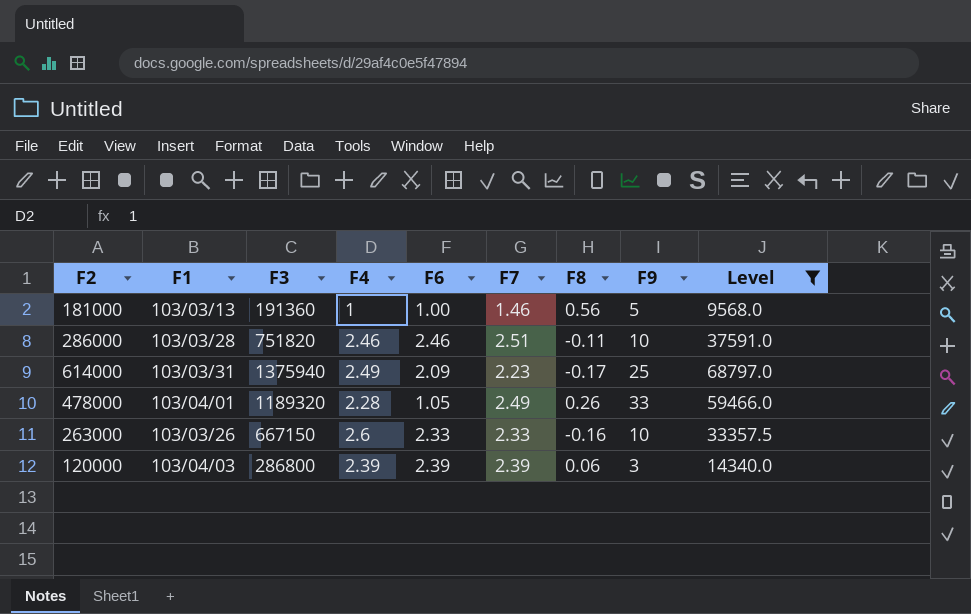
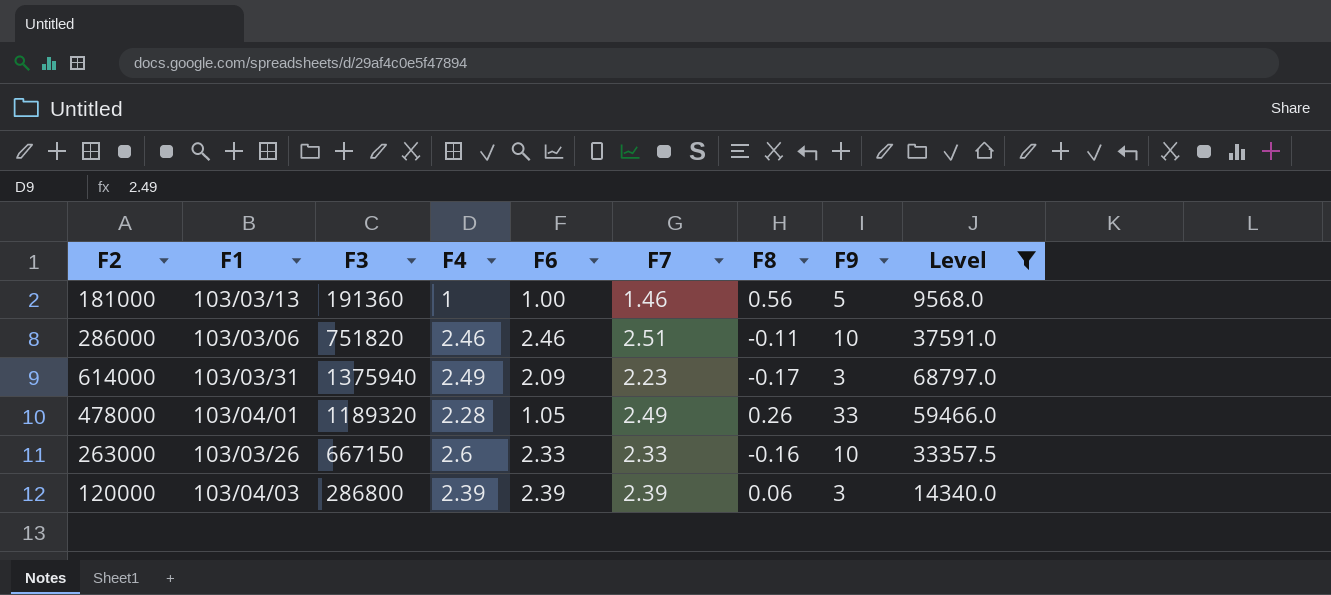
286000 | F1: 103/03/28 -> 103/03/06
614000 | F9: 25 -> 3

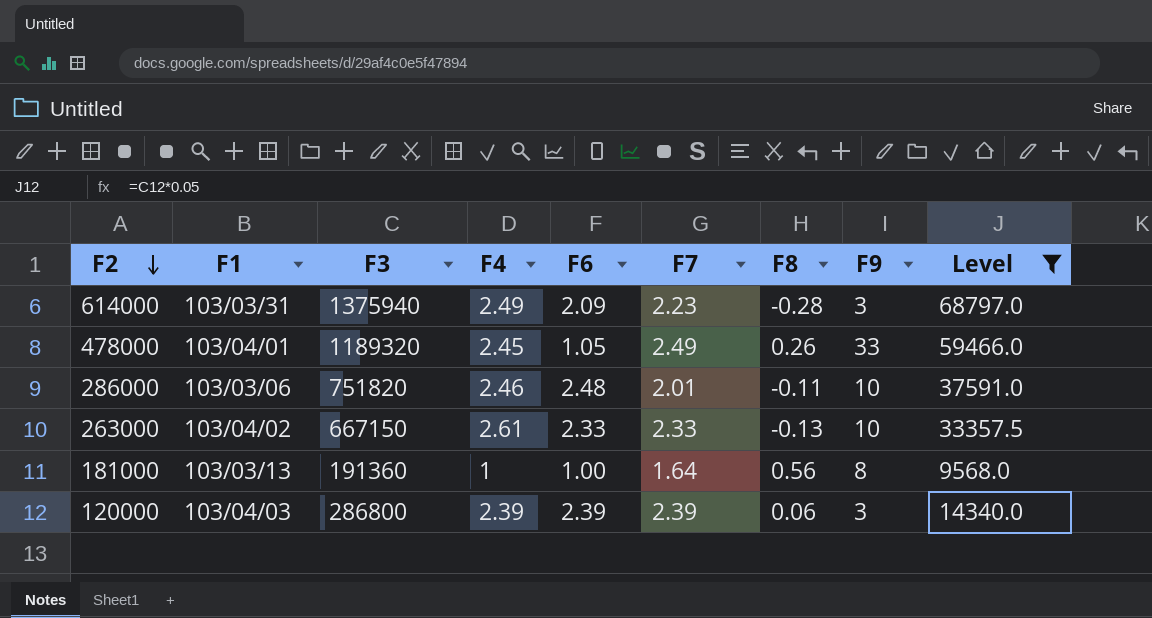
row order: none -> F2 descending
614000 | F8: -0.17 -> -0.28
478000 | F4: 2.28 -> 2.45
286000 | F6: 2.46 -> 2.48
286000 | F7: 2.51 -> 2.01
263000 | F1: 103/03/26 -> 103/04/02
263000 | F4: 2.6 -> 2.61
263000 | F8: -0.16 -> -0.13
181000 | F7: 1.46 -> 1.64
181000 | F9: 5 -> 8

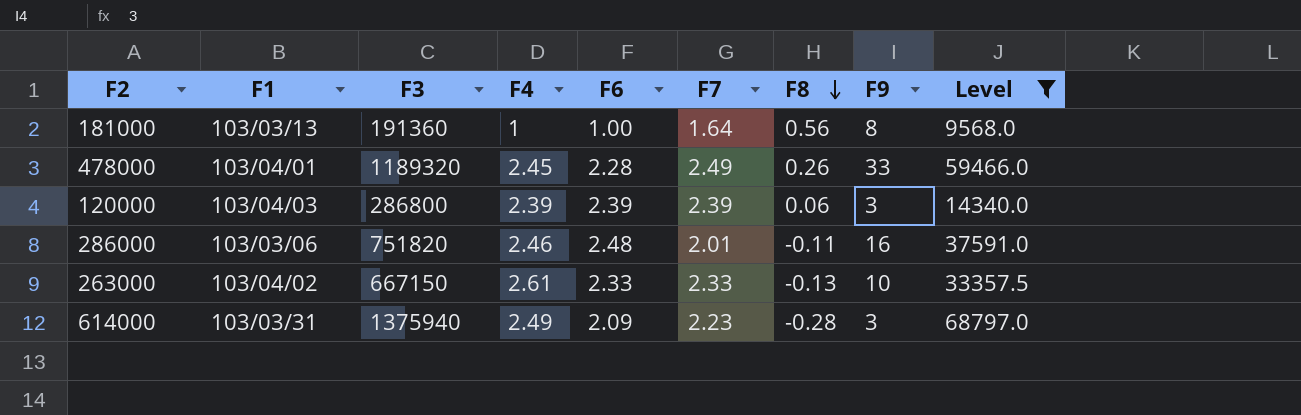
row order: F2 descending -> F8 descending
478000 | F6: 1.05 -> 2.28
286000 | F9: 10 -> 16

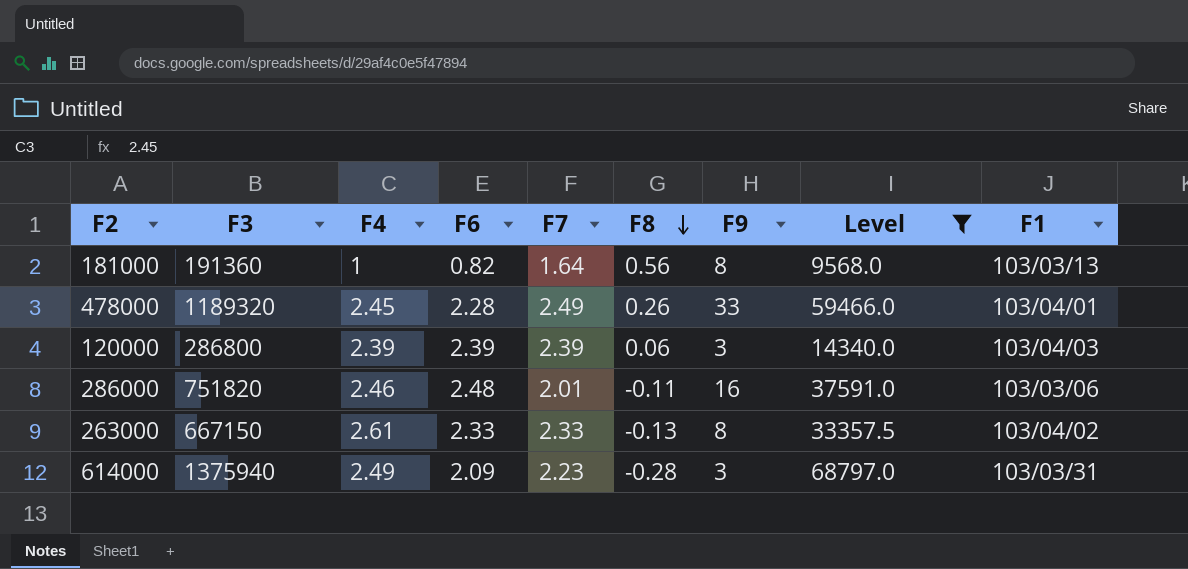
column F1 | position: 2 -> 9
181000 | F6: 1.00 -> 0.82
263000 | F9: 10 -> 8

